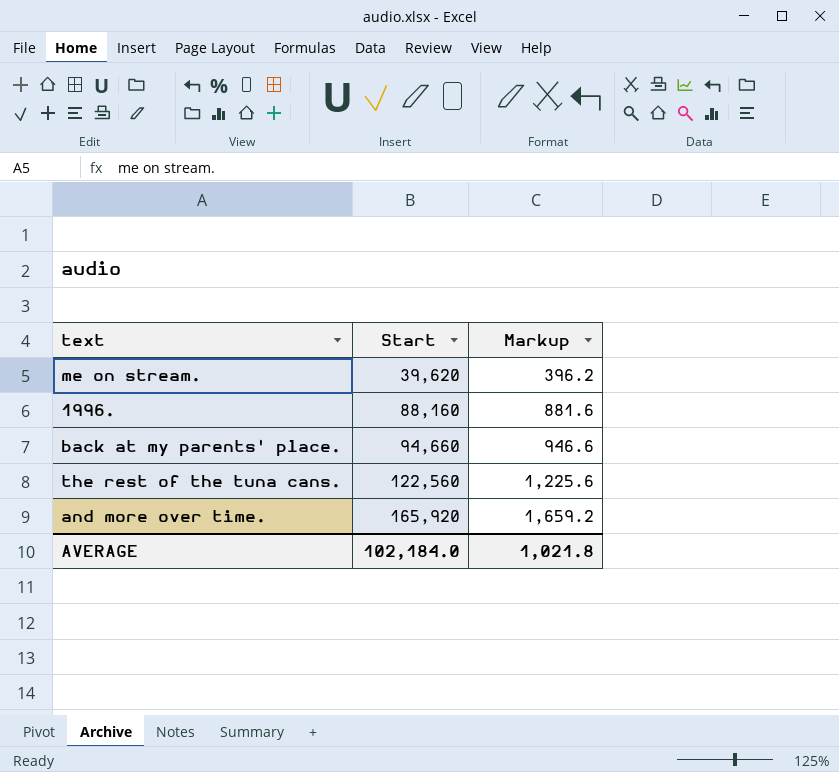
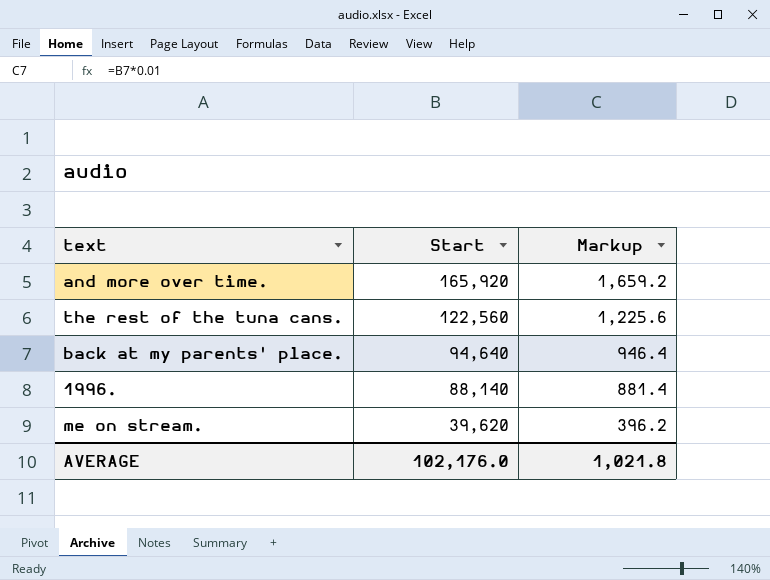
row order: Start ascending -> Start descending
back at my parents' place. | Start: 94,660 -> 94,640
back at my parents' place. | Markup: 946.6 -> 946.4
1996. | Start: 88,160 -> 88,140
1996. | Markup: 881.6 -> 881.4
AVERAGE | Start: 102,184.0 -> 102,176.0

